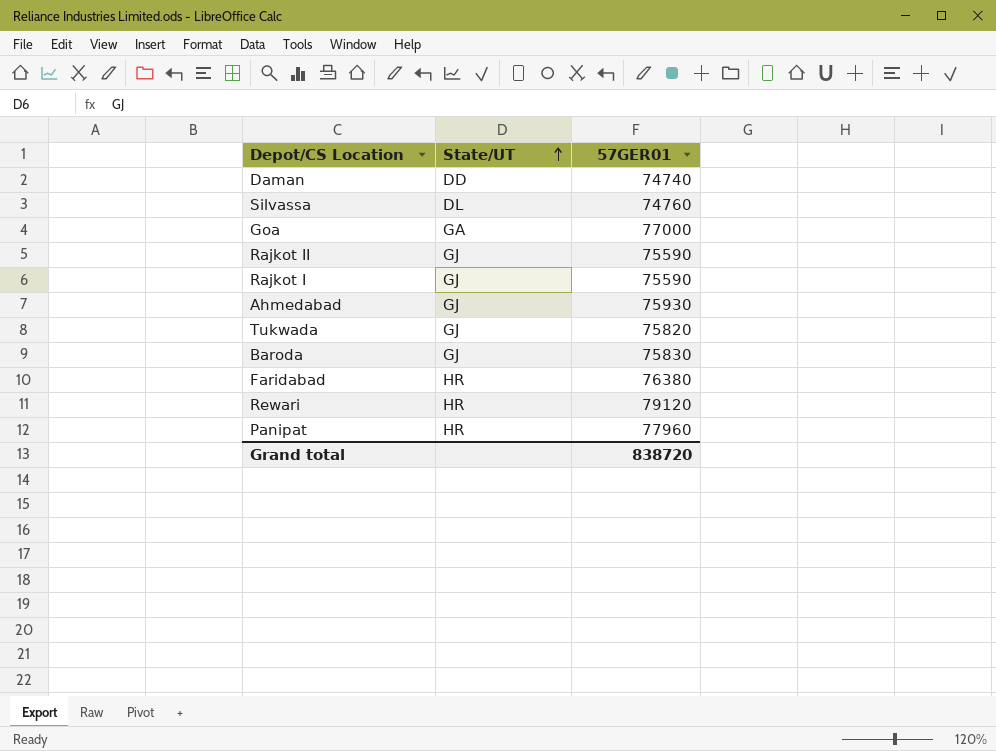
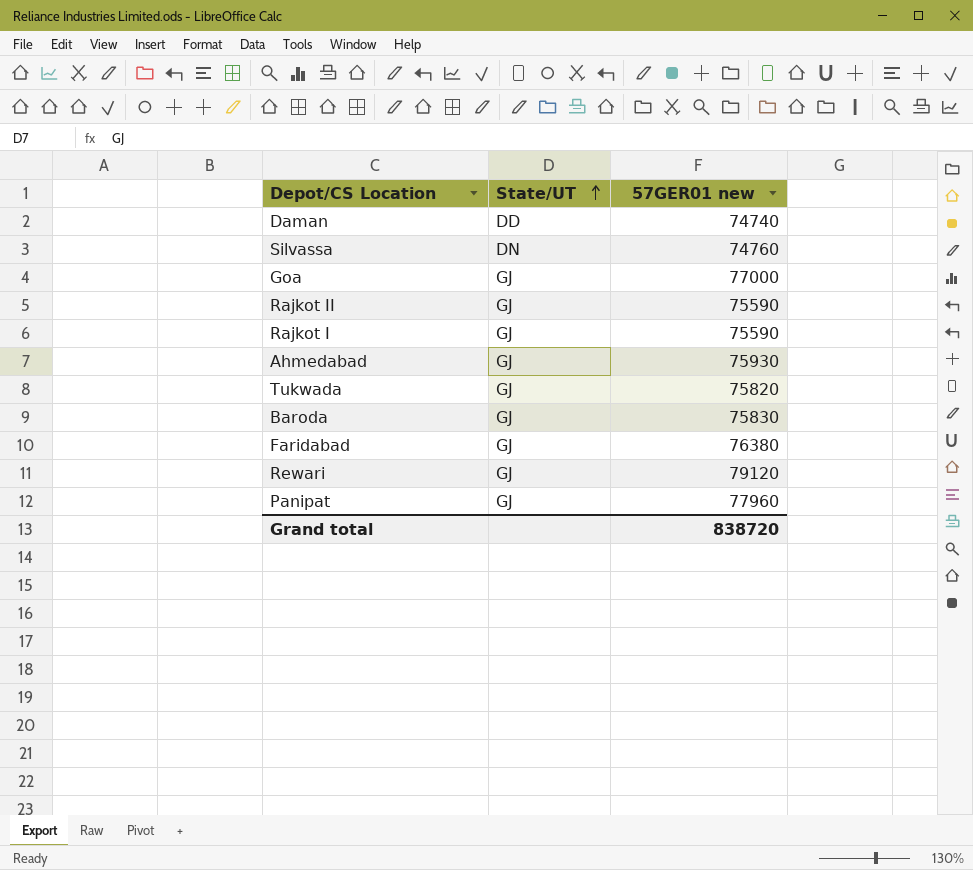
column name: 57GER01 -> 57GER01 new
Silvassa | State/UT: DL -> DN
Goa | State/UT: GA -> GJ
Faridabad | State/UT: HR -> GJ
Rewari | State/UT: HR -> GJ
Panipat | State/UT: HR -> GJ

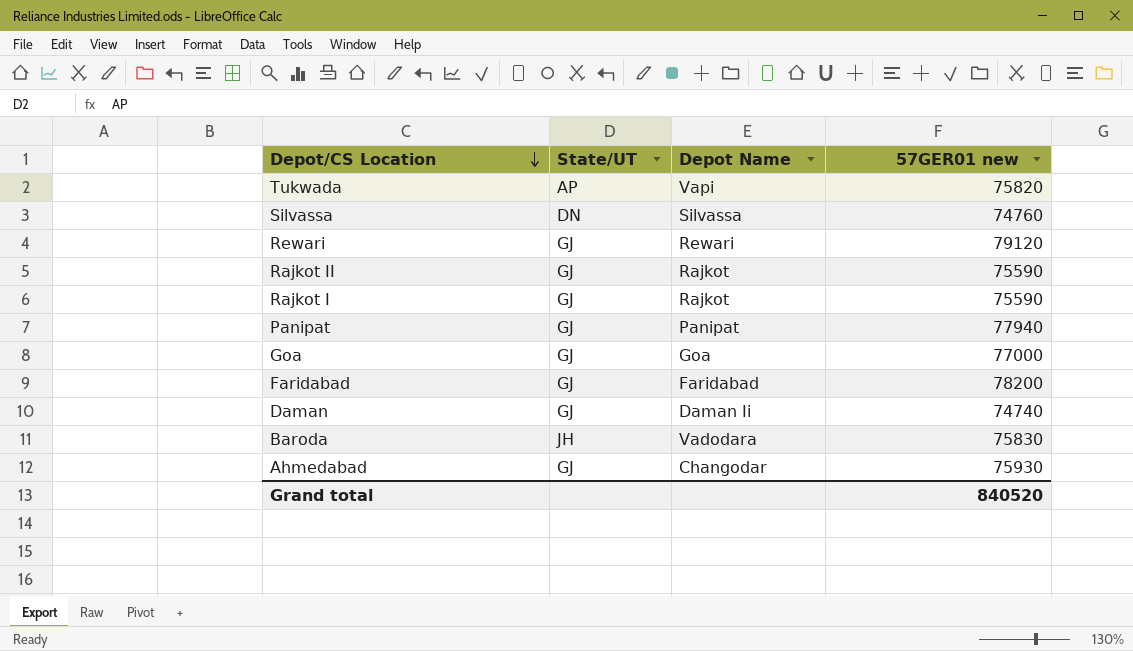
row order: State/UT ascending -> Depot/CS Location descending
column Depot Name | position: none -> 3
Tukwada | State/UT: GJ -> AP
Panipat | 57GER01 new: 77960 -> 77940
Faridabad | 57GER01 new: 76380 -> 78200
Daman | State/UT: DD -> GJ
Baroda | State/UT: GJ -> JH
Grand total | 57GER01 new: 838720 -> 840520

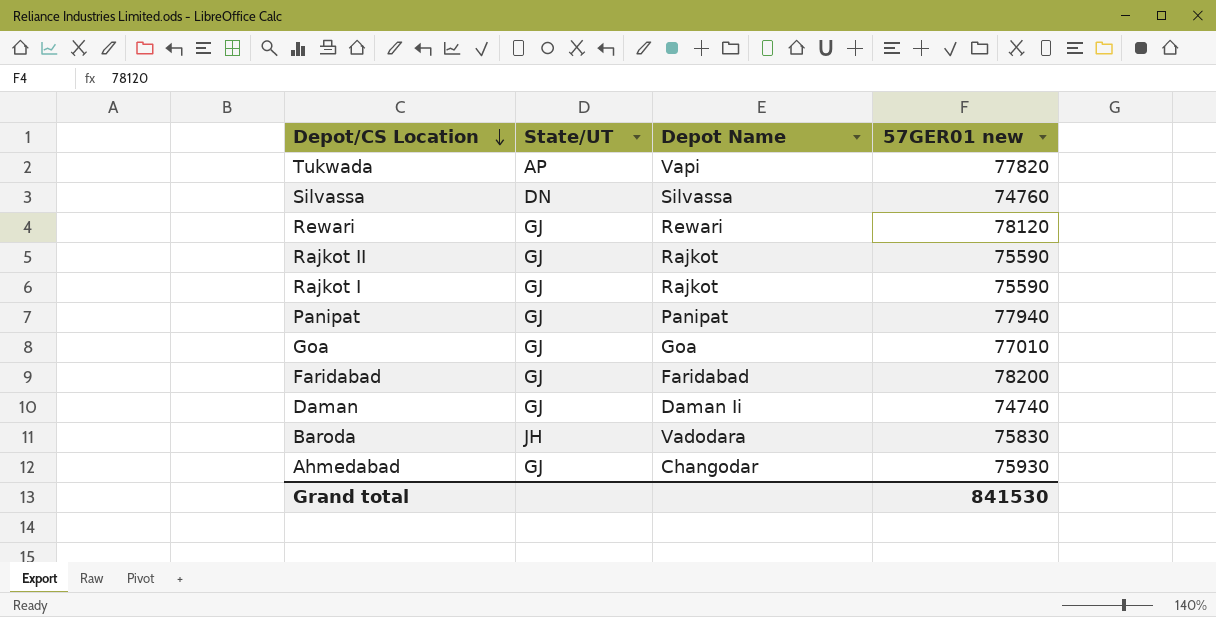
Tukwada | 57GER01 new: 75820 -> 77820
Rewari | 57GER01 new: 79120 -> 78120
Goa | 57GER01 new: 77000 -> 77010
Grand total | 57GER01 new: 840520 -> 841530

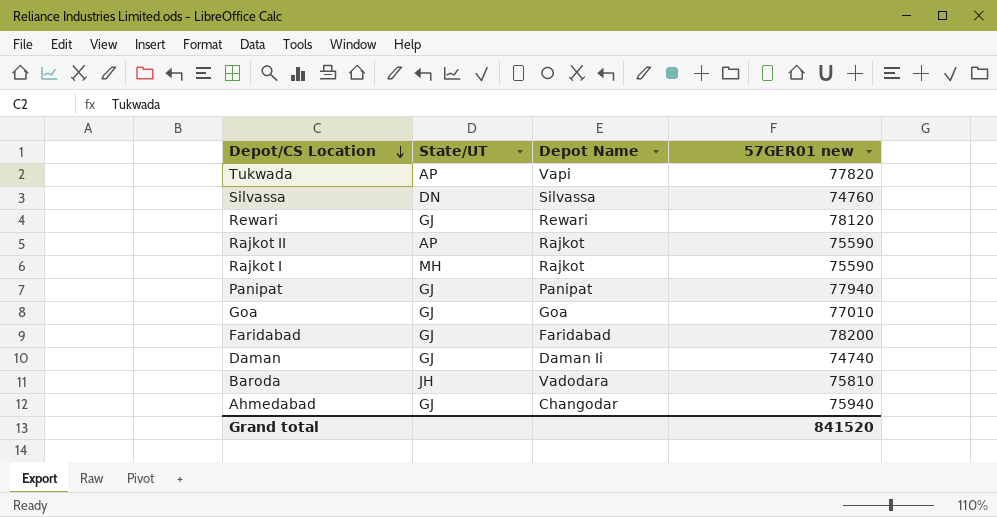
Rajkot II | State/UT: GJ -> AP
Rajkot I | State/UT: GJ -> MH
Baroda | 57GER01 new: 75830 -> 75810
Ahmedabad | 57GER01 new: 75930 -> 75940
Grand total | 57GER01 new: 841530 -> 841520

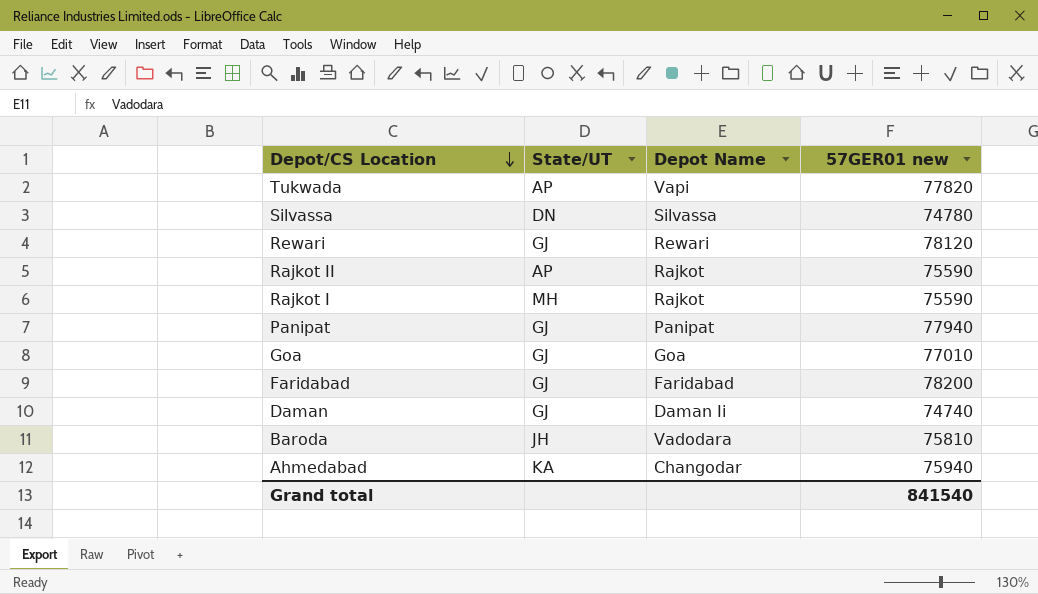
Silvassa | 57GER01 new: 74760 -> 74780
Ahmedabad | State/UT: GJ -> KA
Grand total | 57GER01 new: 841520 -> 841540

